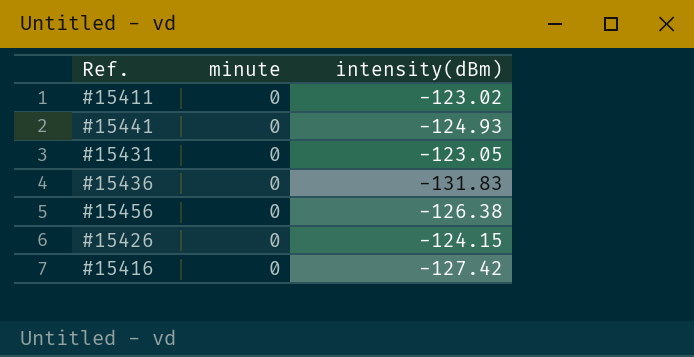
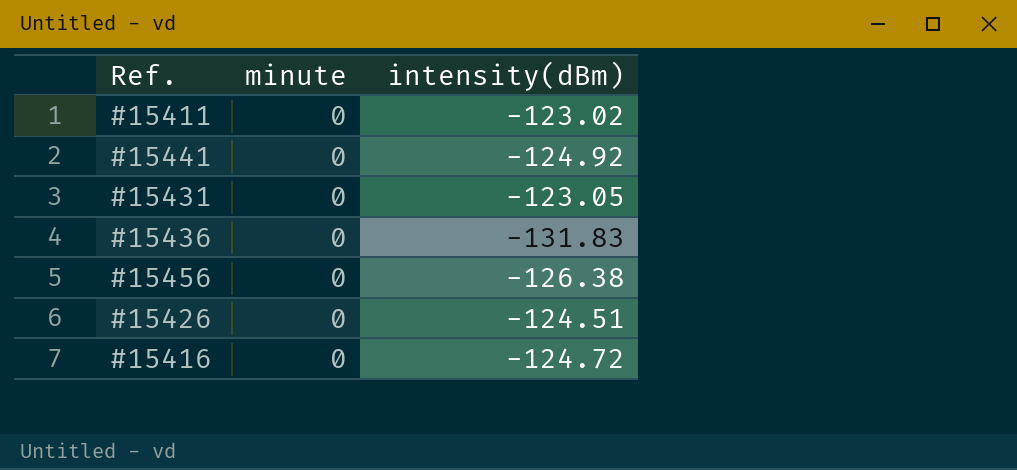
#15441 | intensity(dBm): -124.93 -> -124.92
#15426 | intensity(dBm): -124.15 -> -124.51
#15416 | intensity(dBm): -127.42 -> -124.72

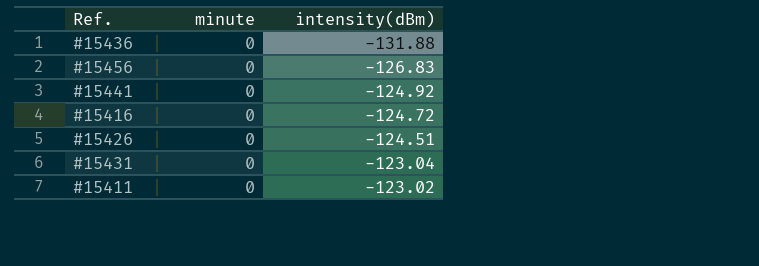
row order: none -> intensity(dBm) ascending
#15436 | intensity(dBm): -131.83 -> -131.88
#15456 | intensity(dBm): -126.38 -> -126.83
#15431 | intensity(dBm): -123.05 -> -123.04

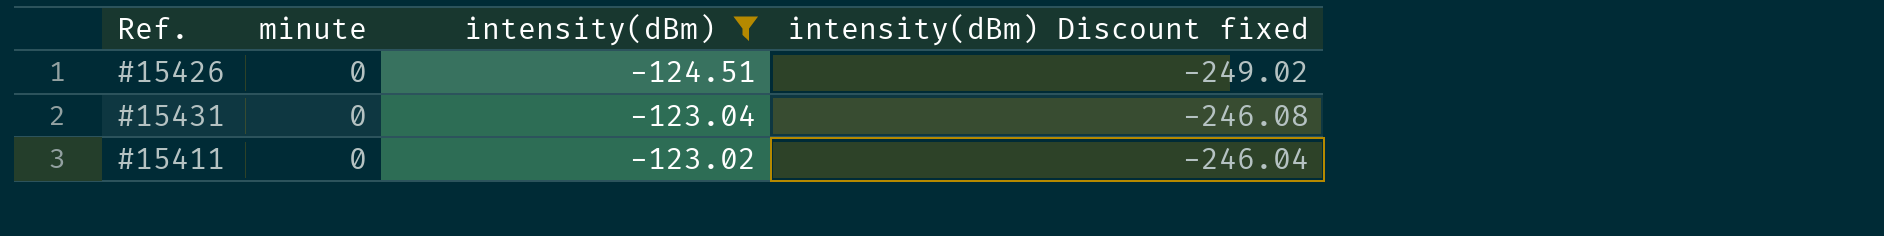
filter: none -> intensity(dBm) >= -124.51
column intensity(dBm) Discount fixed | formula: none -> [intensity(dBm)] * 2

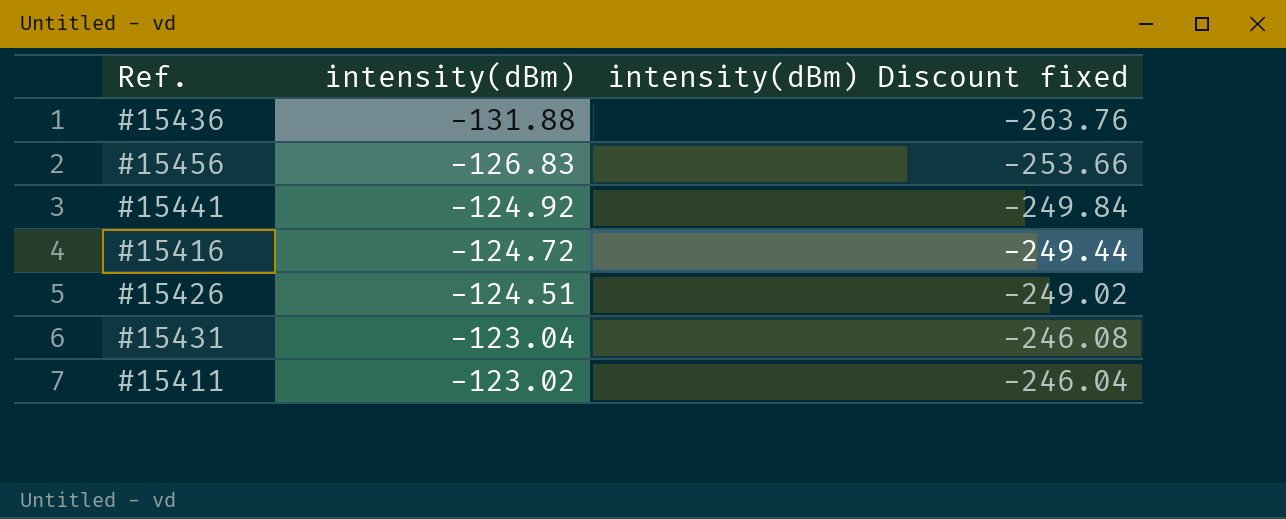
filter: intensity(dBm) >= -124.51 -> none
column minute | position: 2 -> none

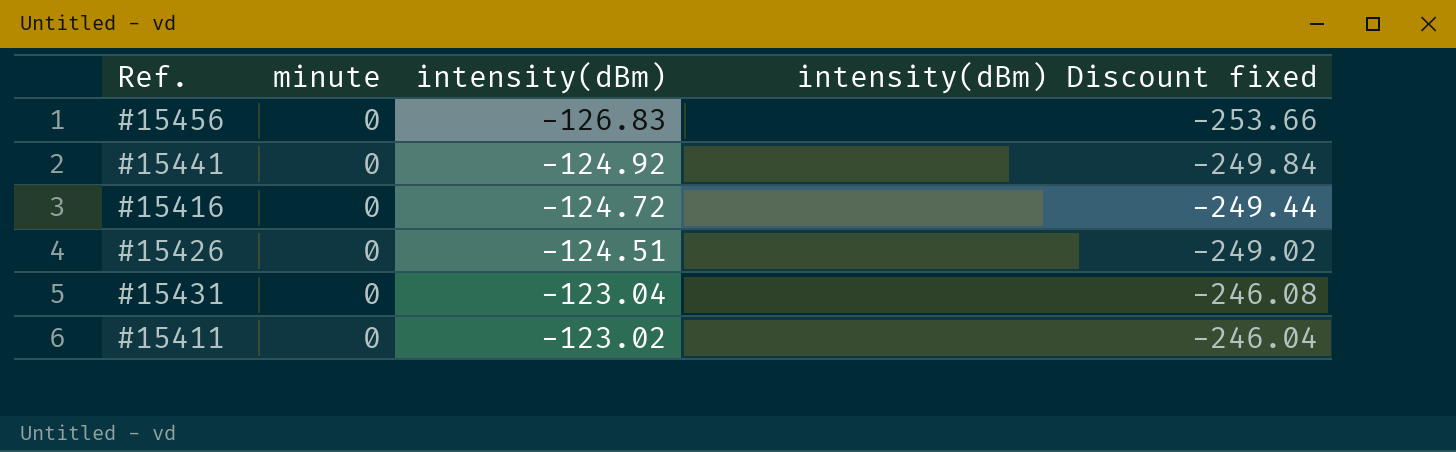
column minute | position: none -> 2
row #15436: -131.88 | -263.76 -> none

